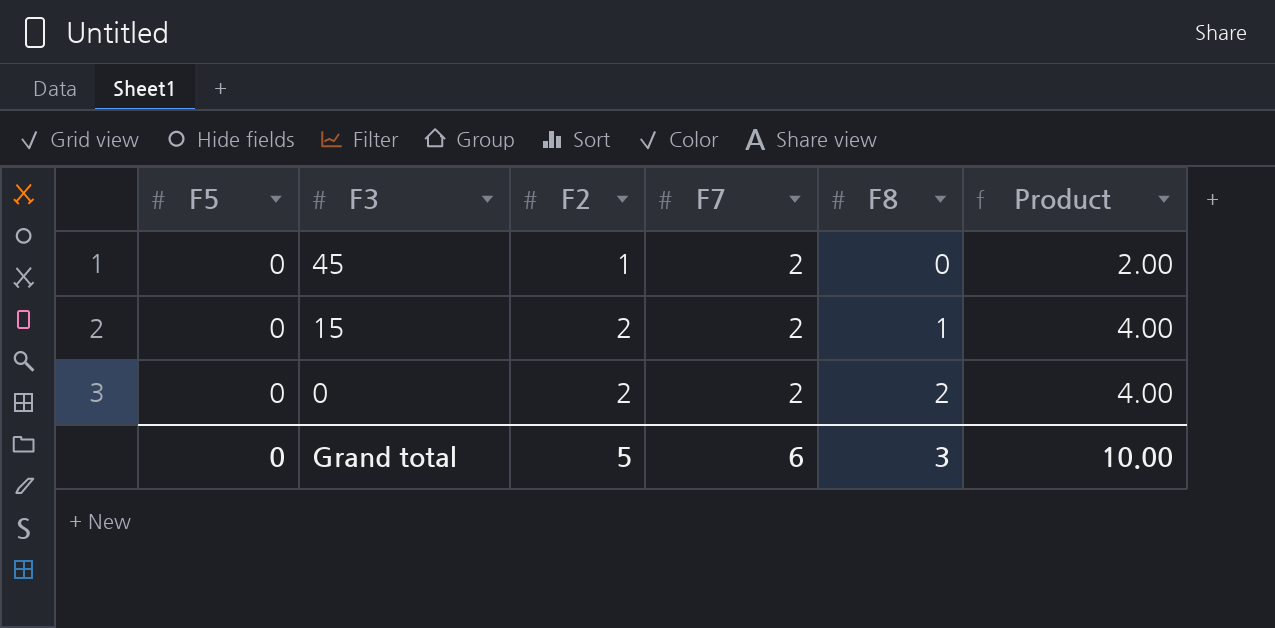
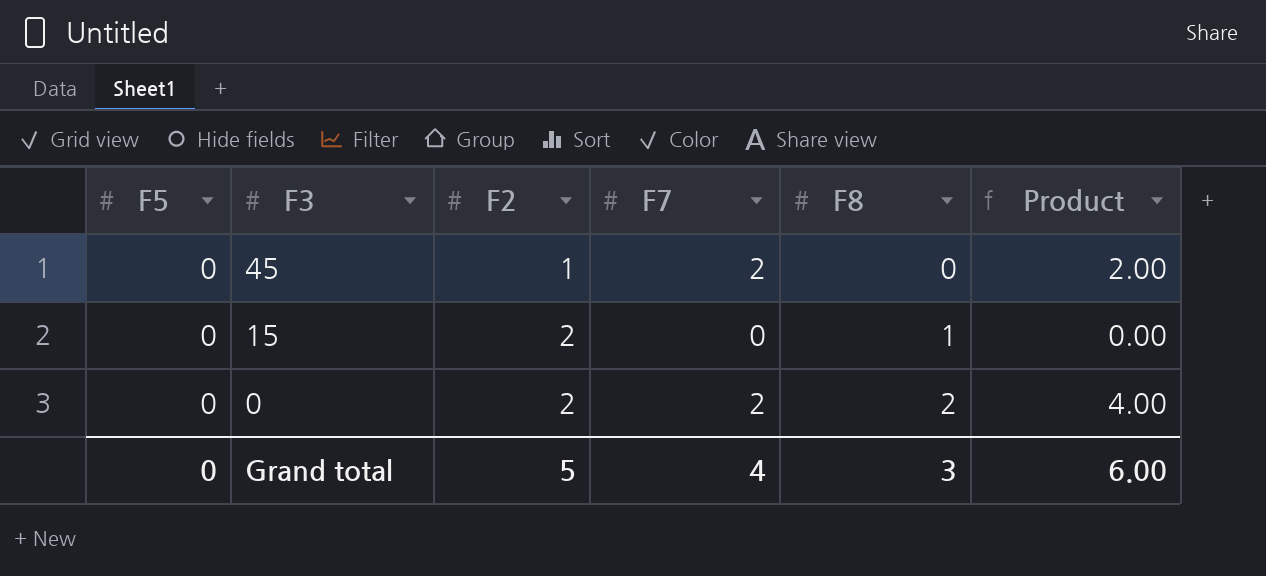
15 | F7: 2 -> 0
15 | Product: 4.00 -> 0.00
Grand total | F7: 6 -> 4
Grand total | Product: 10.00 -> 6.00

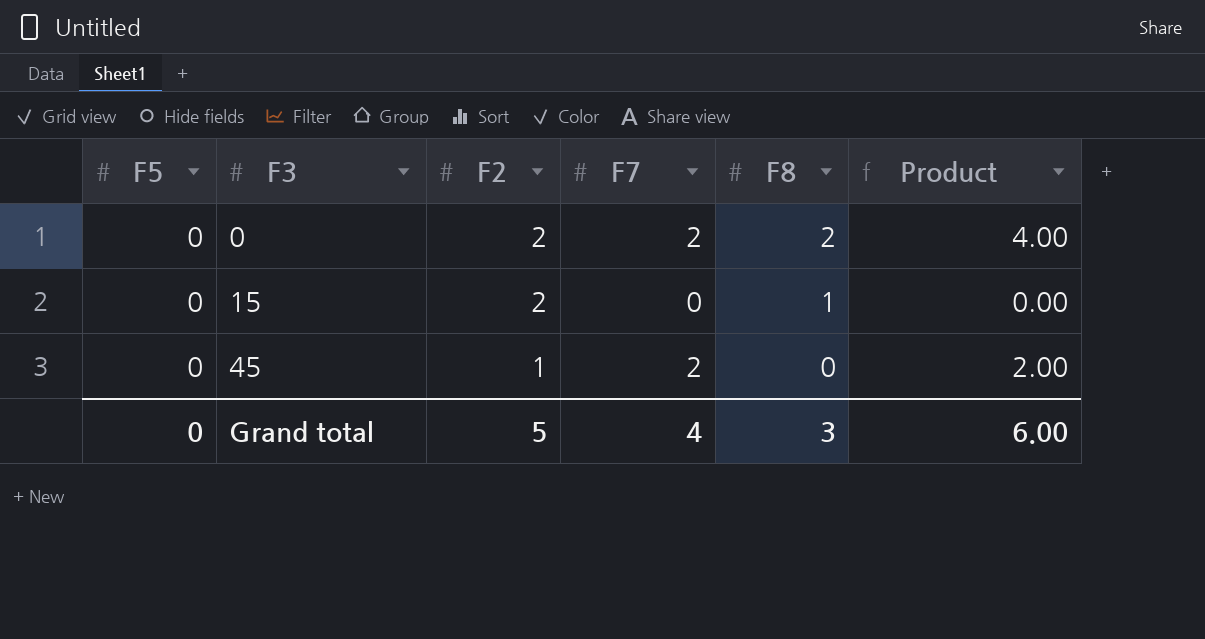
row order: F3 descending -> F3 ascending

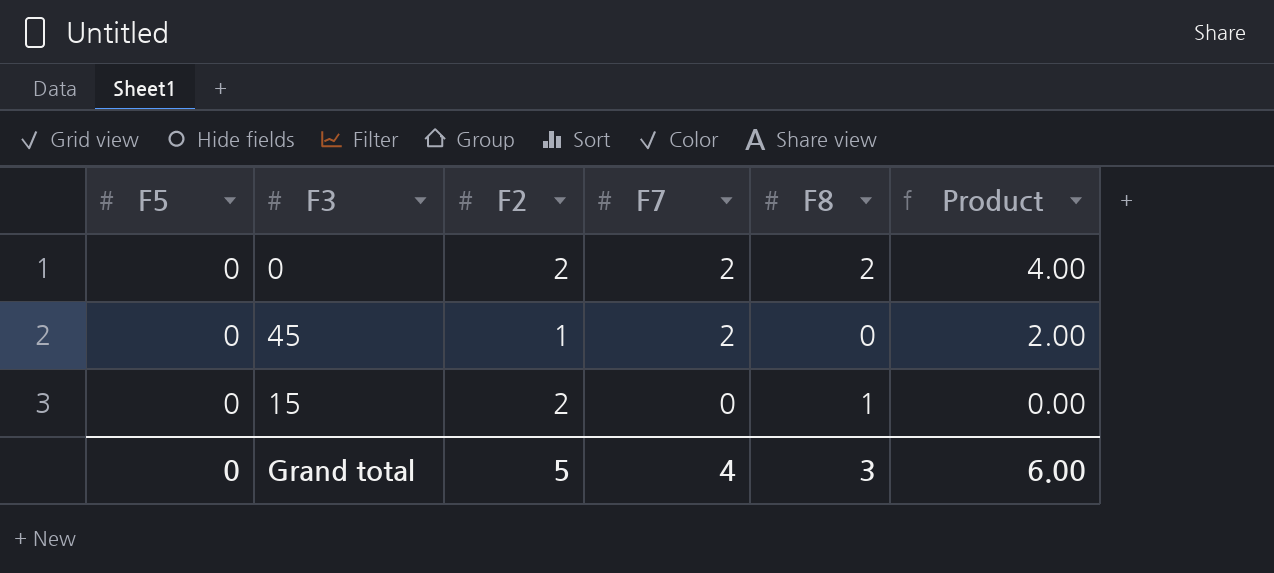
row order: F3 ascending -> F7 descending

